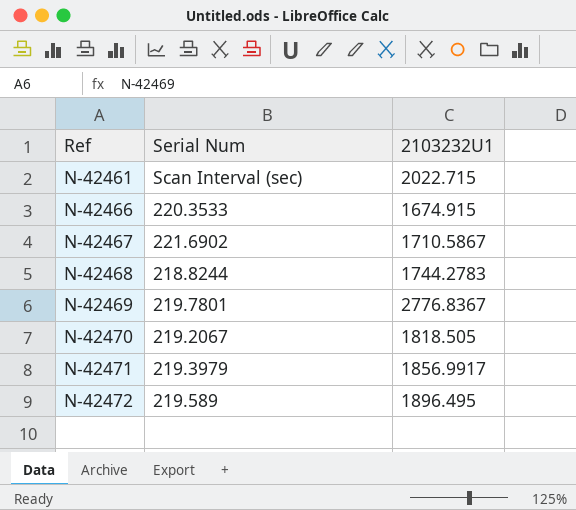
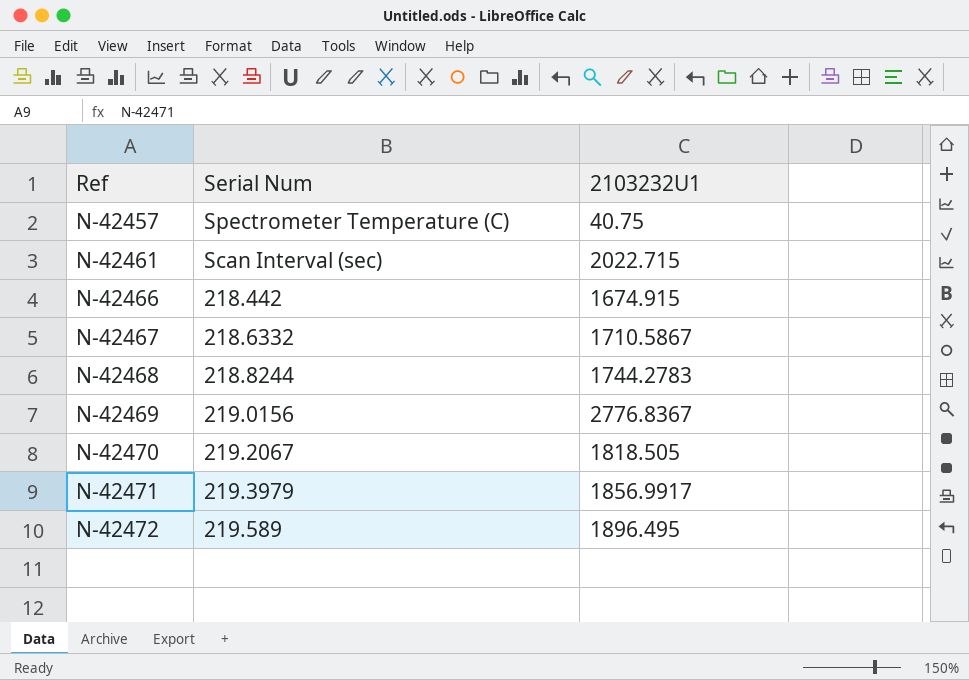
row N-42457: none -> Spectrometer Temperature (C) | 40.75
N-42466 | Serial Num: 220.3533 -> 218.442
N-42467 | Serial Num: 221.6902 -> 218.6332
N-42469 | Serial Num: 219.7801 -> 219.0156

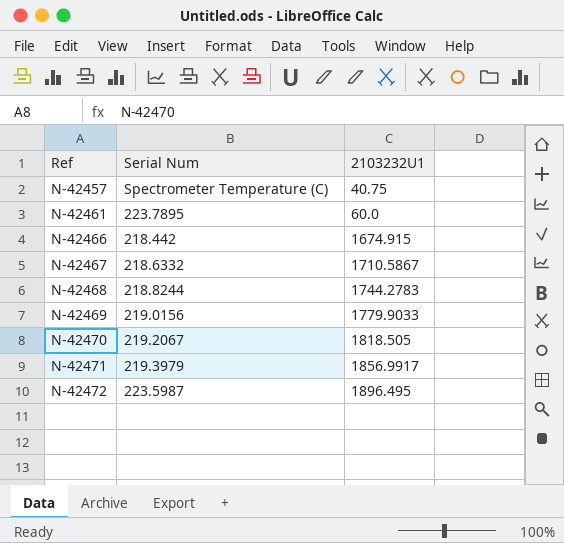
N-42461 | Serial Num: Scan Interval (sec) -> 223.7895
N-42461 | 2103232U1: 2022.715 -> 60.0
N-42469 | 2103232U1: 2776.8367 -> 1779.9033
N-42472 | Serial Num: 219.589 -> 223.5987

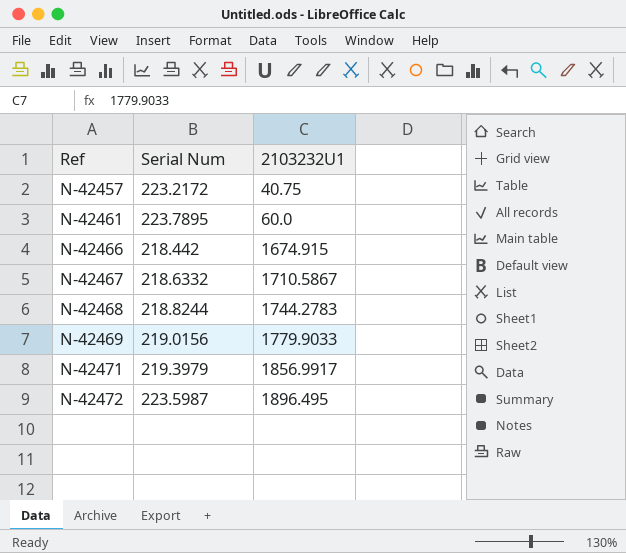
row N-42470: 219.2067 | 1818.505 -> none
N-42457 | Serial Num: Spectrometer Temperature (C) -> 223.2172

